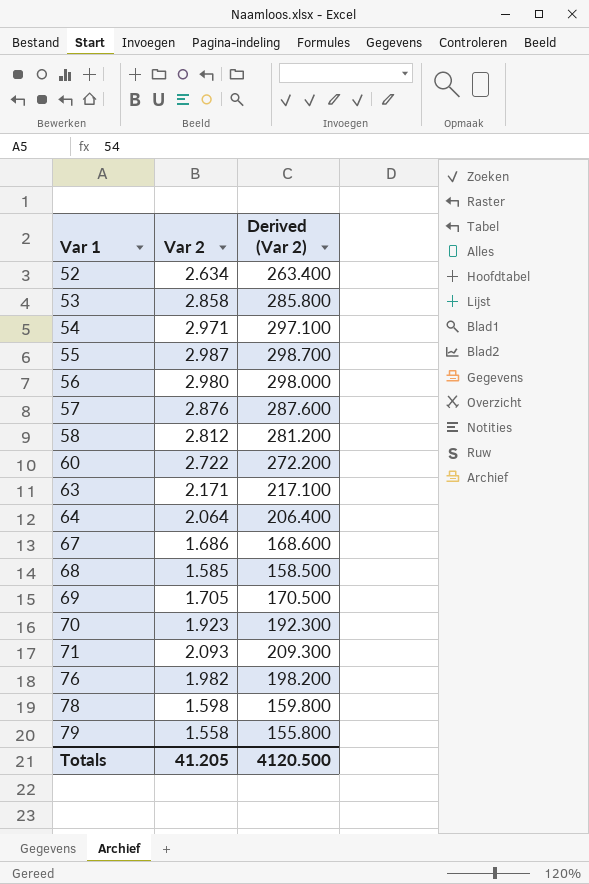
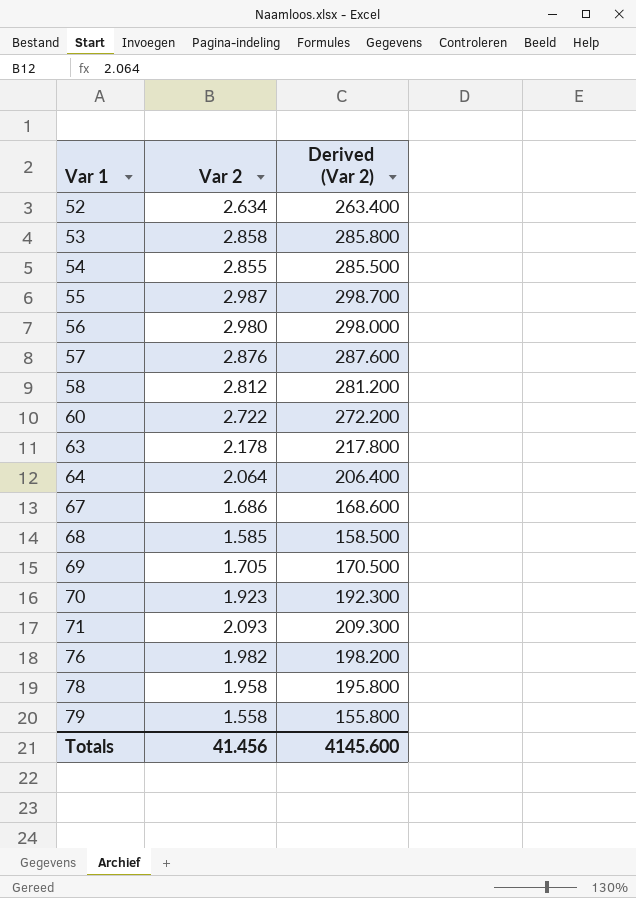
54 | Var 2: 2.971 -> 2.855
54 | Derived (Var 2): 297.100 -> 285.500
63 | Var 2: 2.171 -> 2.178
63 | Derived (Var 2): 217.100 -> 217.800
78 | Var 2: 1.598 -> 1.958
78 | Derived (Var 2): 159.800 -> 195.800
Totals | Var 2: 41.205 -> 41.456
Totals | Derived (Var 2): 4120.500 -> 4145.600

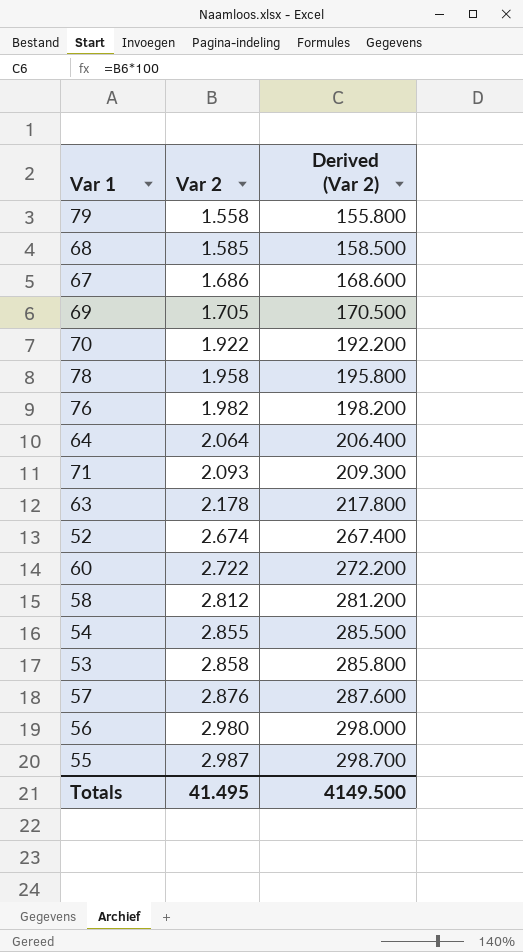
row order: Var 1 ascending -> Var 2 ascending
70 | Var 2: 1.923 -> 1.922
70 | Derived (Var 2): 192.300 -> 192.200
52 | Var 2: 2.634 -> 2.674
52 | Derived (Var 2): 263.400 -> 267.400
Totals | Var 2: 41.456 -> 41.495
Totals | Derived (Var 2): 4145.600 -> 4149.500

